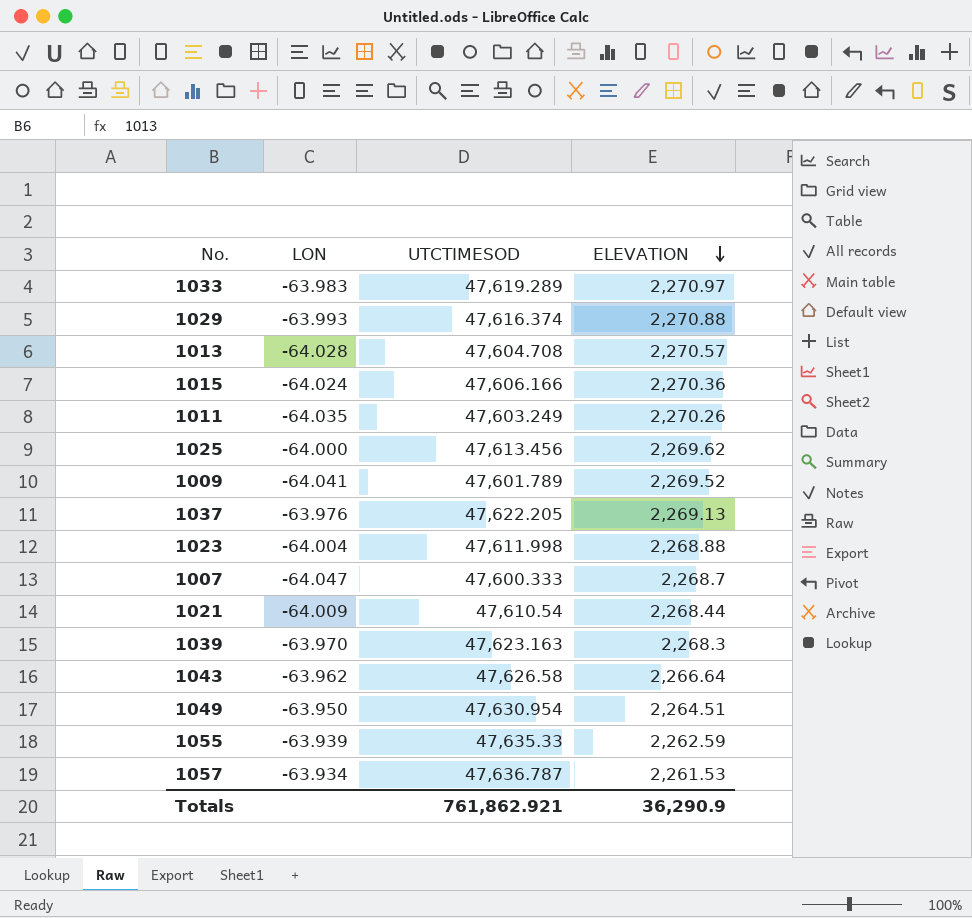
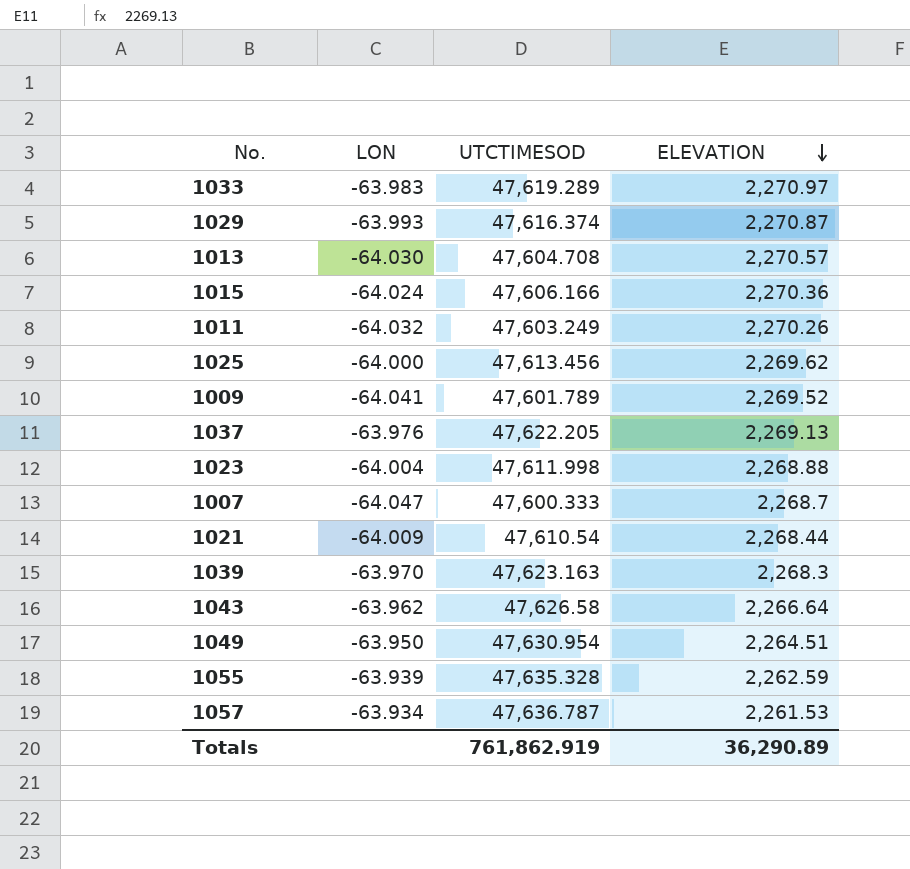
1029 | ELEVATION: 2,270.88 -> 2,270.87
1013 | LON: -64.028 -> -64.030
1011 | LON: -64.035 -> -64.032
1055 | UTCTIMESOD: 47,635.33 -> 47,635.328
Totals | UTCTIMESOD: 761,862.921 -> 761,862.919
Totals | ELEVATION: 36,290.9 -> 36,290.89

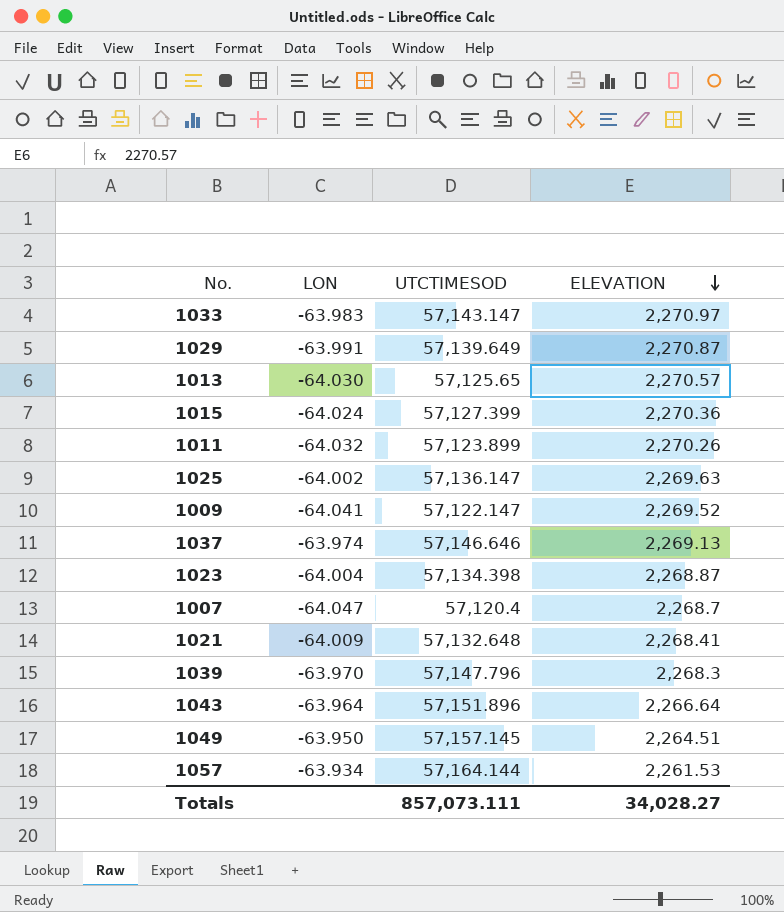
row 1055: -63.939 | 47,635.328 | 2,262.59 -> none
1033 | UTCTIMESOD: 47,619.289 -> 57,143.147
1029 | LON: -63.993 -> -63.991
1029 | UTCTIMESOD: 47,616.374 -> 57,139.649
1013 | UTCTIMESOD: 47,604.708 -> 57,125.65
1015 | UTCTIMESOD: 47,606.166 -> 57,127.399
1011 | UTCTIMESOD: 47,603.249 -> 57,123.899
1025 | LON: -64.000 -> -64.002
1025 | UTCTIMESOD: 47,613.456 -> 57,136.147
1025 | ELEVATION: 2,269.62 -> 2,269.63
1009 | UTCTIMESOD: 47,601.789 -> 57,122.147
1037 | LON: -63.976 -> -63.974
1037 | UTCTIMESOD: 47,622.205 -> 57,146.646
1023 | UTCTIMESOD: 47,611.998 -> 57,134.398
1023 | ELEVATION: 2,268.88 -> 2,268.87
1007 | UTCTIMESOD: 47,600.333 -> 57,120.4
1021 | UTCTIMESOD: 47,610.54 -> 57,132.648
1021 | ELEVATION: 2,268.44 -> 2,268.41
1039 | UTCTIMESOD: 47,623.163 -> 57,147.796
1043 | LON: -63.962 -> -63.964
1043 | UTCTIMESOD: 47,626.58 -> 57,151.896
1049 | UTCTIMESOD: 47,630.954 -> 57,157.145
1057 | UTCTIMESOD: 47,636.787 -> 57,164.144
Totals | UTCTIMESOD: 761,862.919 -> 857,073.111
Totals | ELEVATION: 36,290.89 -> 34,028.27

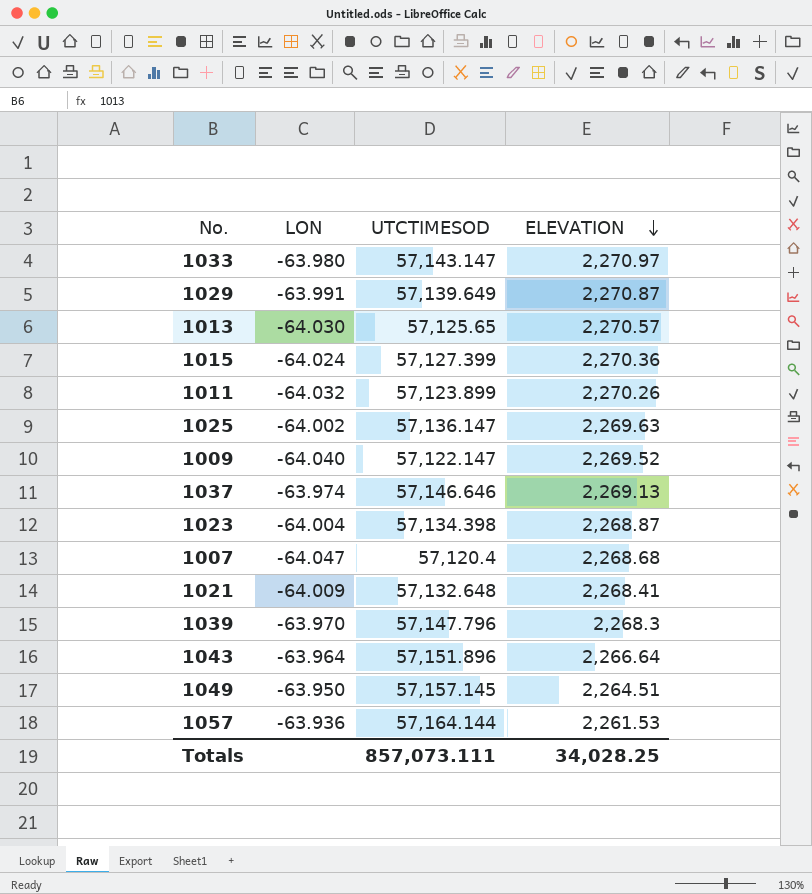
1033 | LON: -63.983 -> -63.980
1009 | LON: -64.041 -> -64.040
1007 | ELEVATION: 2,268.7 -> 2,268.68
1057 | LON: -63.934 -> -63.936
Totals | ELEVATION: 34,028.27 -> 34,028.25

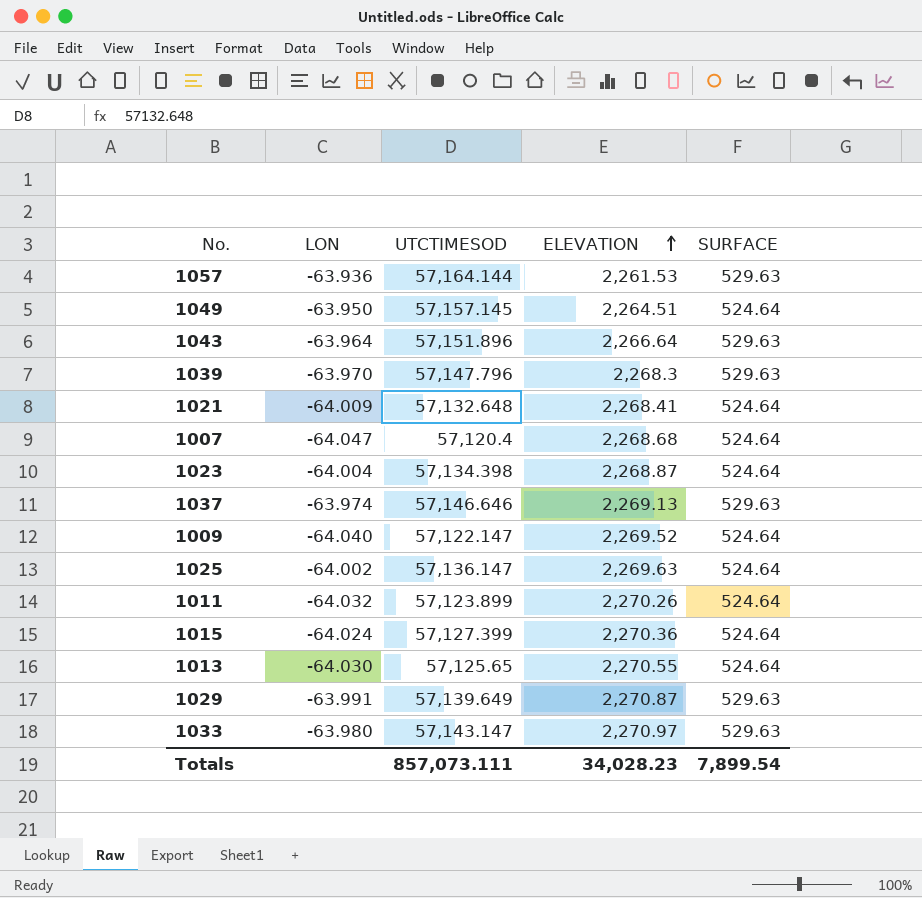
row order: ELEVATION descending -> ELEVATION ascending
column SURFACE | position: none -> 5
1013 | ELEVATION: 2,270.57 -> 2,270.55
Totals | ELEVATION: 34,028.25 -> 34,028.23

